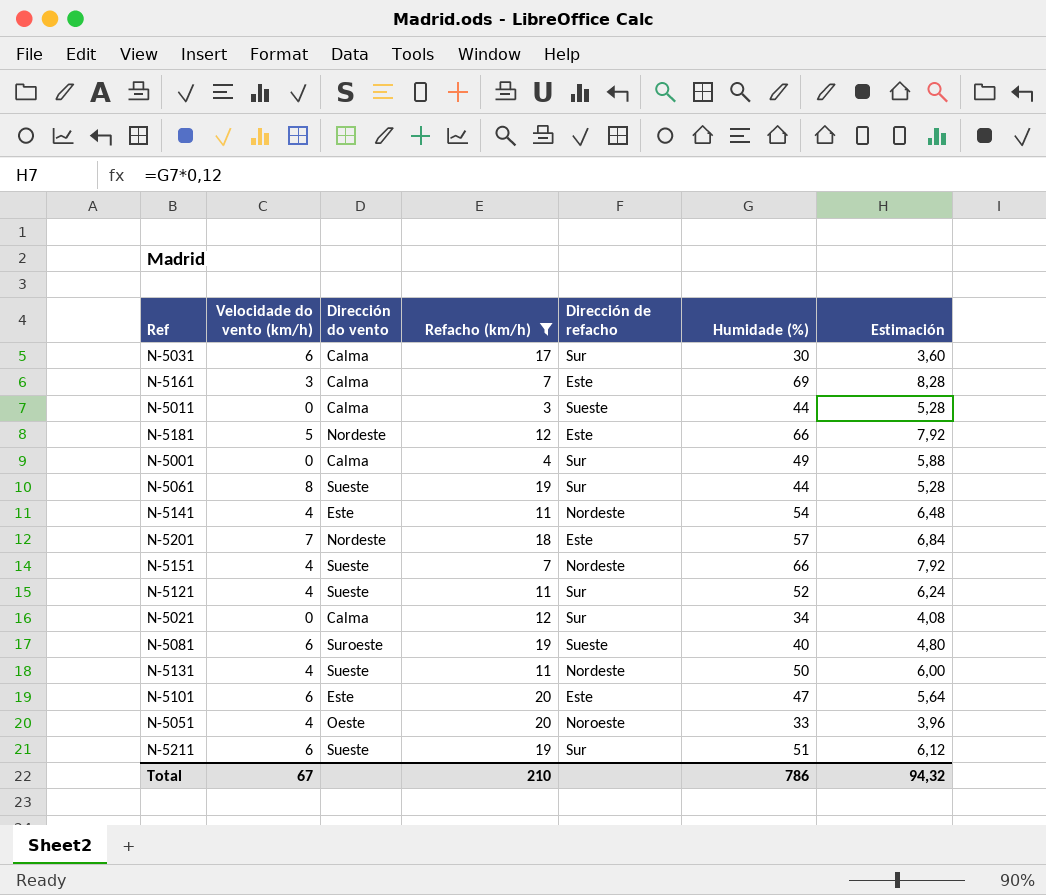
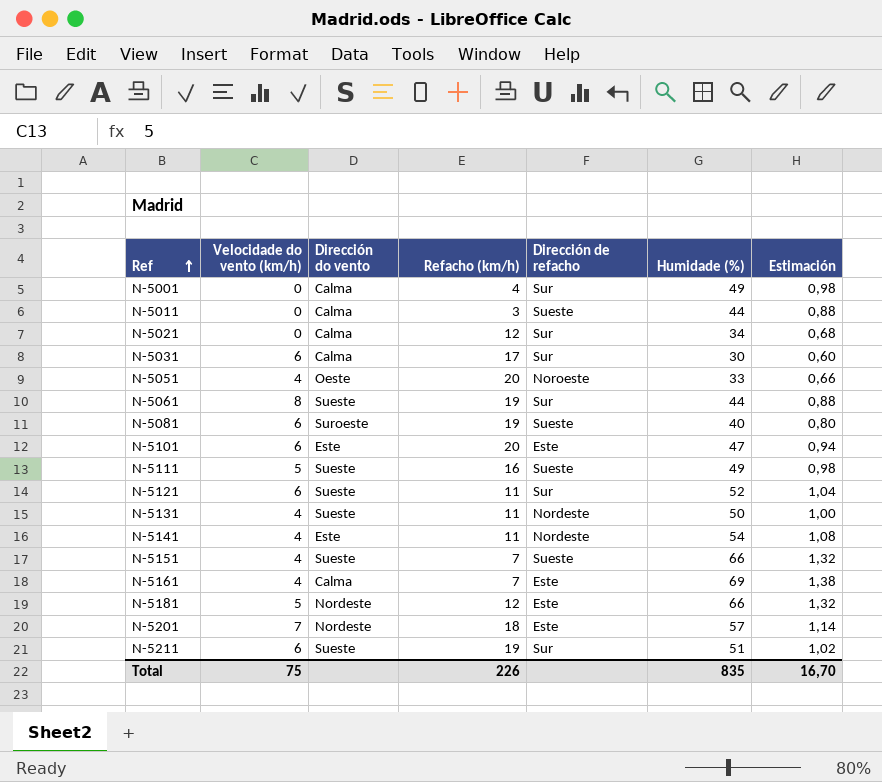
filter: Refacho (km/h) != 16 -> none
row order: none -> Ref ascending
column Estimación | formula: [Humidade (%)] * 0,12 -> [Humidade (%)] * 0,02
N-5121 | Velocidade do vento (km/h): 4 -> 6
N-5151 | Dirección de refacho: Nordeste -> Sueste
N-5161 | Velocidade do vento (km/h): 3 -> 4
Total | Velocidade do vento (km/h): 67 -> 75
Total | Refacho (km/h): 210 -> 226
Total | Humidade (%): 786 -> 835
Total | Estimación: 94,32 -> 16,70

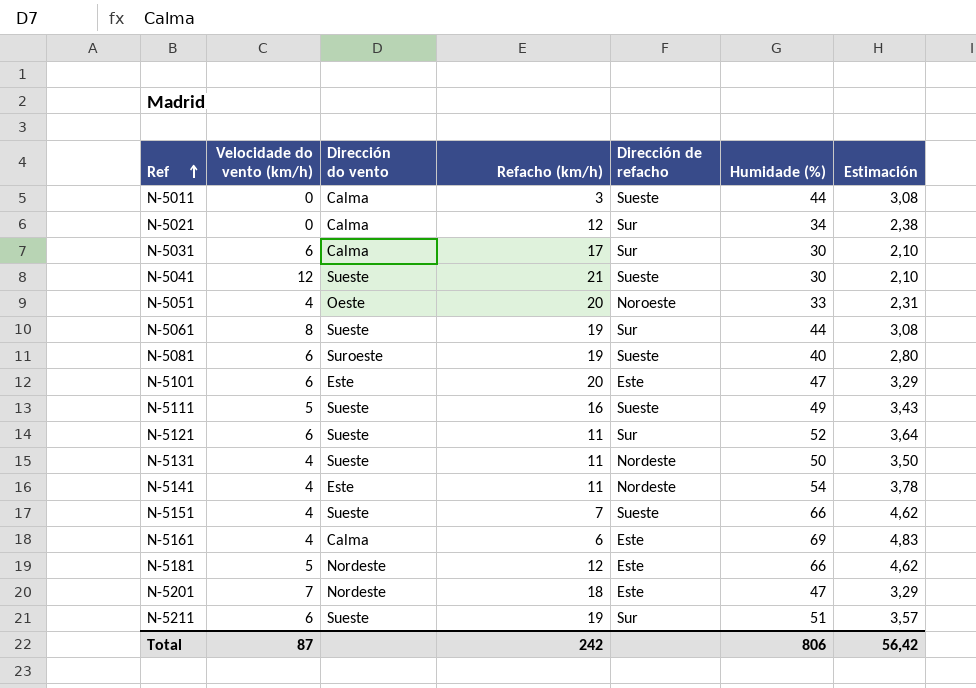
column Estimación | formula: [Humidade (%)] * 0,02 -> [Humidade (%)] * 0,07
row N-5001: 0 | Calma | 4 | Sur | 49 | 0,98 -> none
row N-5041: none -> 12 | Sueste | 21 | Sueste | 30 | 2,10
N-5161 | Refacho (km/h): 7 -> 6
N-5201 | Humidade (%): 57 -> 47
Total | Velocidade do vento (km/h): 75 -> 87
Total | Refacho (km/h): 226 -> 242
Total | Humidade (%): 835 -> 806
Total | Estimación: 16,70 -> 56,42

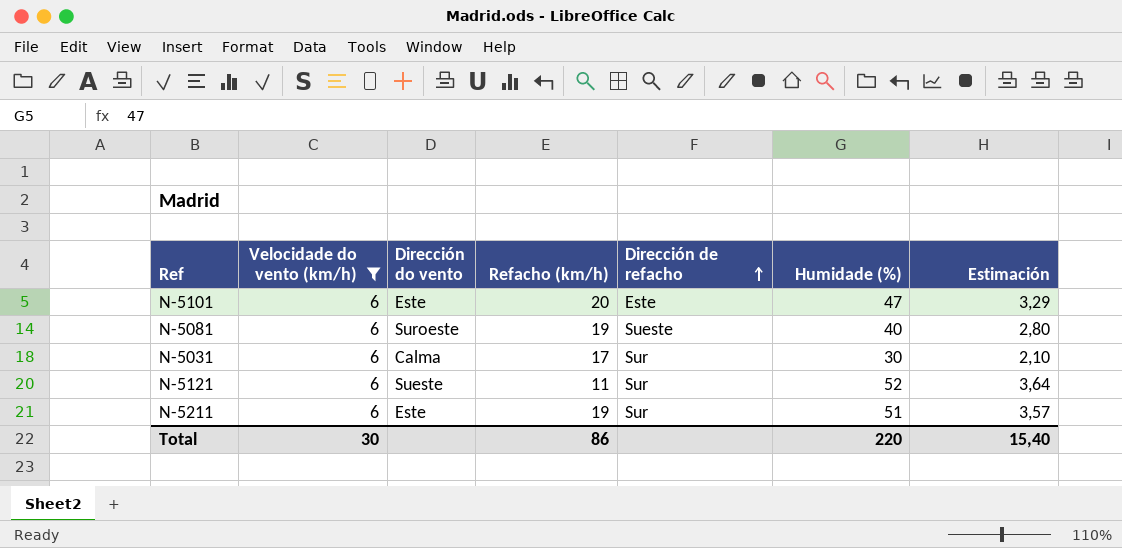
filter: none -> Velocidade do vento (km/h) = 6
row order: Ref ascending -> Dirección de refacho ascending
N-5211 | Dirección do vento: Sueste -> Este
Total | Velocidade do vento (km/h): 87 -> 30
Total | Refacho (km/h): 242 -> 86
Total | Humidade (%): 806 -> 220
Total | Estimación: 56,42 -> 15,40

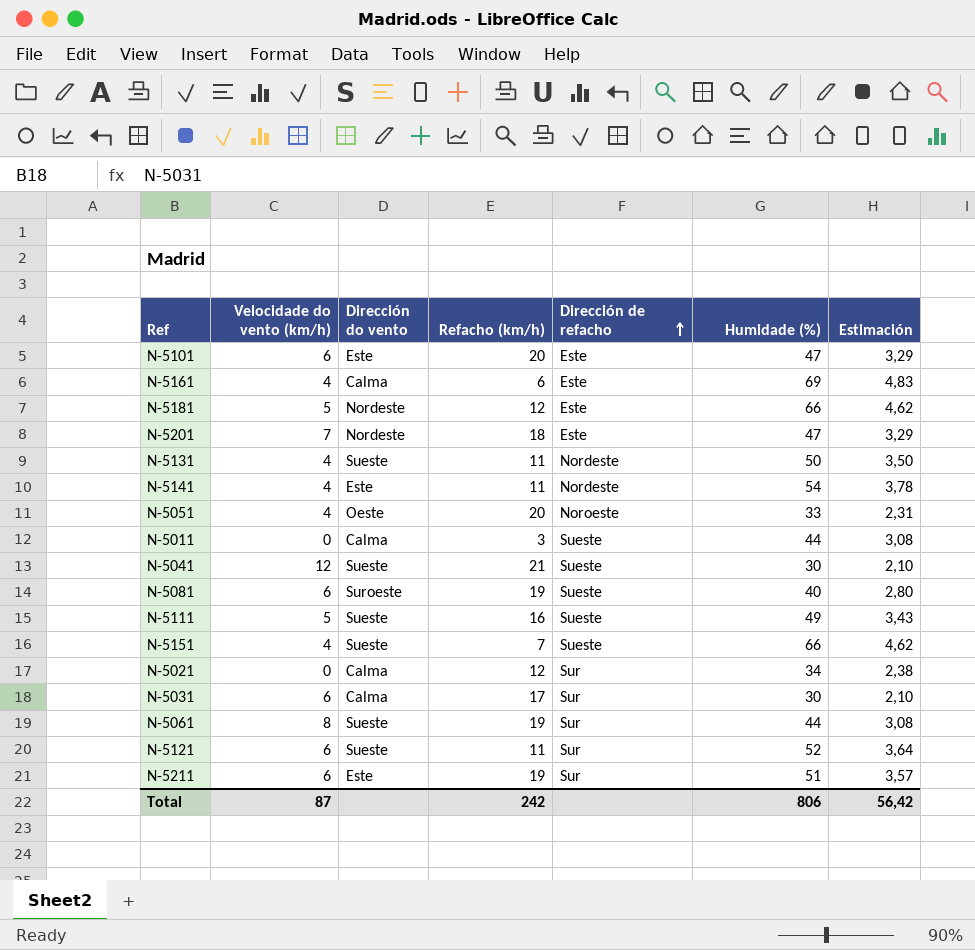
filter: Velocidade do vento (km/h) = 6 -> none
Total | Velocidade do vento (km/h): 30 -> 87
Total | Refacho (km/h): 86 -> 242
Total | Humidade (%): 220 -> 806
Total | Estimación: 15,40 -> 56,42

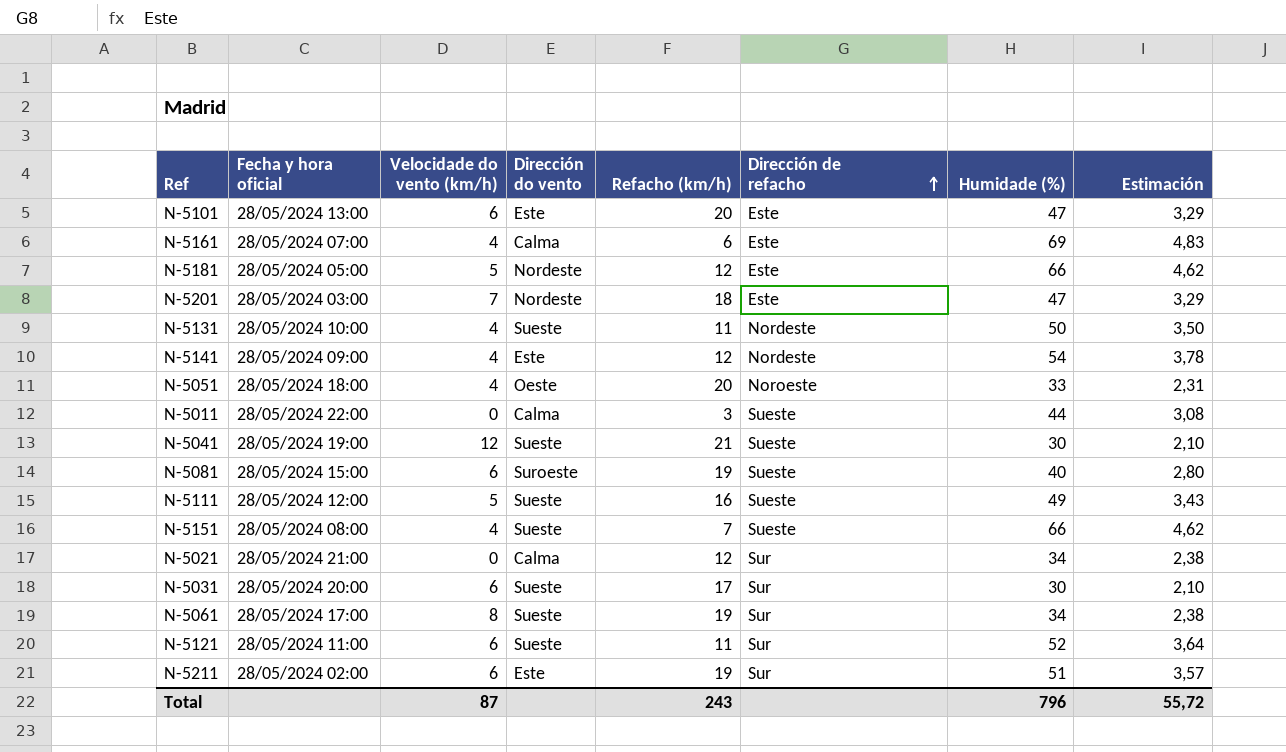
column Fecha y hora oficial | position: none -> 2
N-5141 | Refacho (km/h): 11 -> 12
N-5031 | Dirección do vento: Calma -> Sueste
N-5061 | Humidade (%): 44 -> 34
N-5061 | Estimación: 3,08 -> 2,38
Total | Refacho (km/h): 242 -> 243
Total | Humidade (%): 806 -> 796
Total | Estimación: 56,42 -> 55,72

